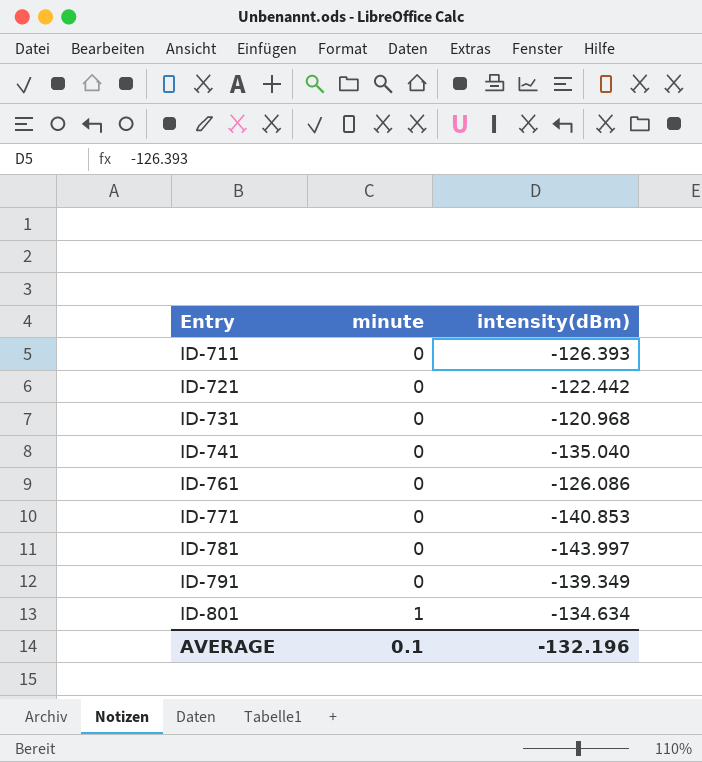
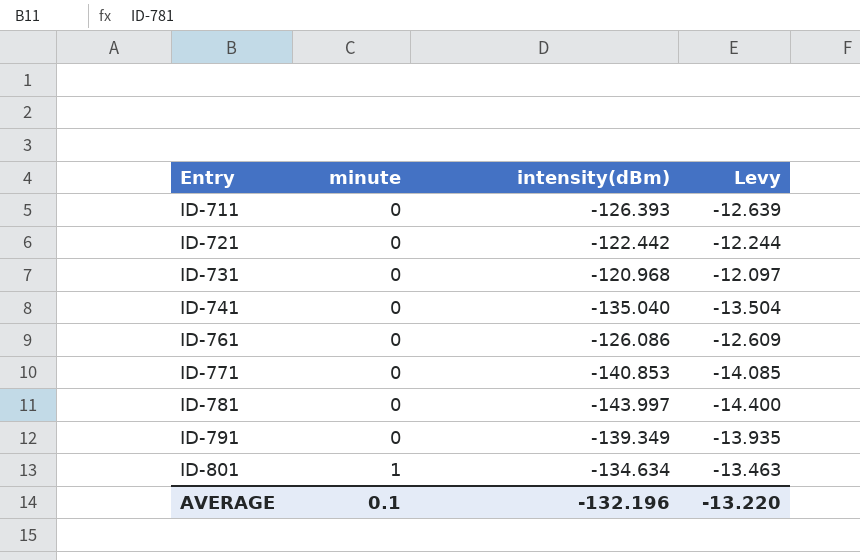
column Levy | formula: none -> [intensity(dBm)] * 0.1

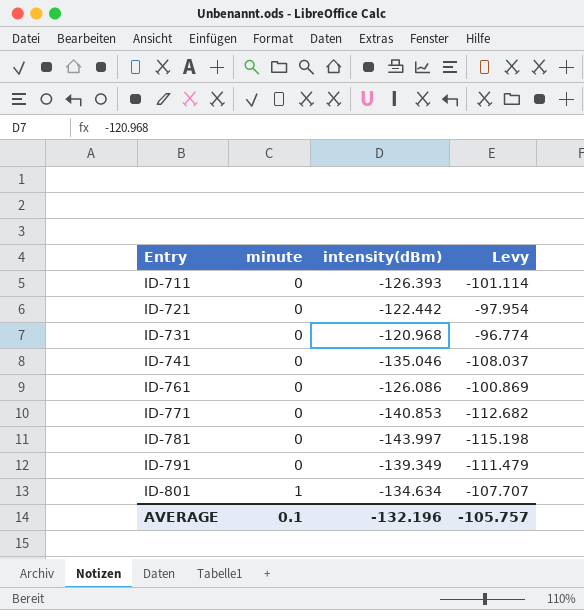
column Levy | formula: [intensity(dBm)] * 0.1 -> [intensity(dBm)] * 0.8
ID-741 | intensity(dBm): -135.040 -> -135.046
AVERAGE | Levy: -13.220 -> -105.757

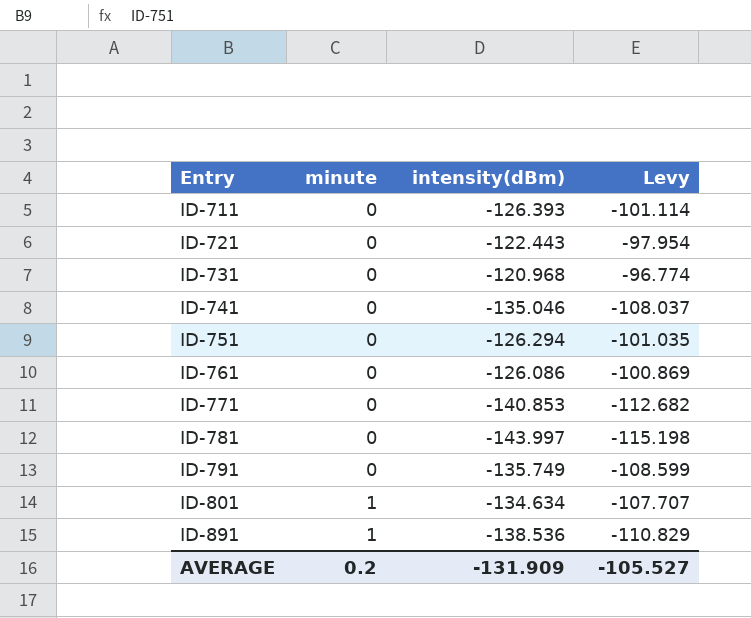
ID-721 | intensity(dBm): -122.442 -> -122.443
row ID-751: none -> 0 | -126.294 | -101.035
ID-791 | intensity(dBm): -139.349 -> -135.749
ID-791 | Levy: -111.479 -> -108.599
row ID-891: none -> 1 | -138.536 | -110.829
AVERAGE | minute: 0.1 -> 0.2
AVERAGE | intensity(dBm): -132.196 -> -131.909
AVERAGE | Levy: -105.757 -> -105.527

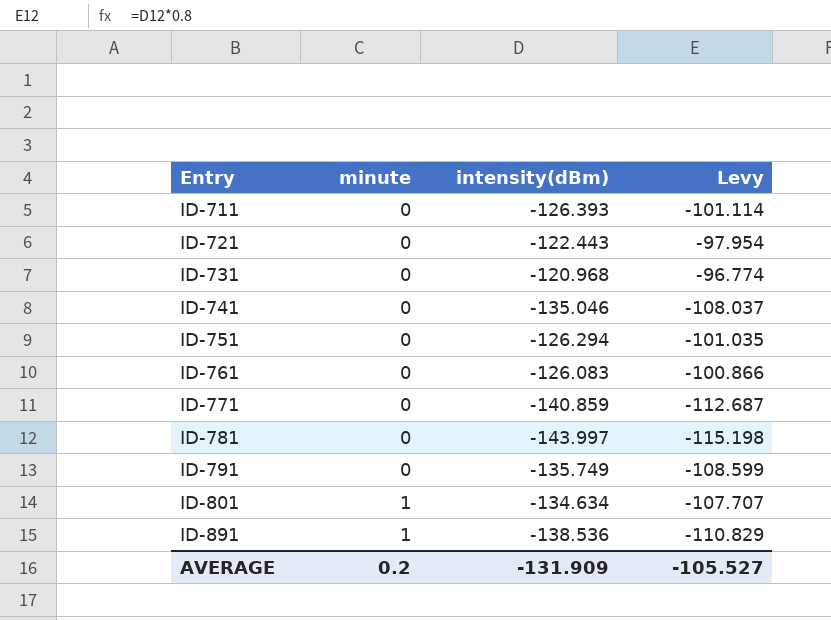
ID-761 | intensity(dBm): -126.086 -> -126.083
ID-761 | Levy: -100.869 -> -100.866
ID-771 | intensity(dBm): -140.853 -> -140.859
ID-771 | Levy: -112.682 -> -112.687

